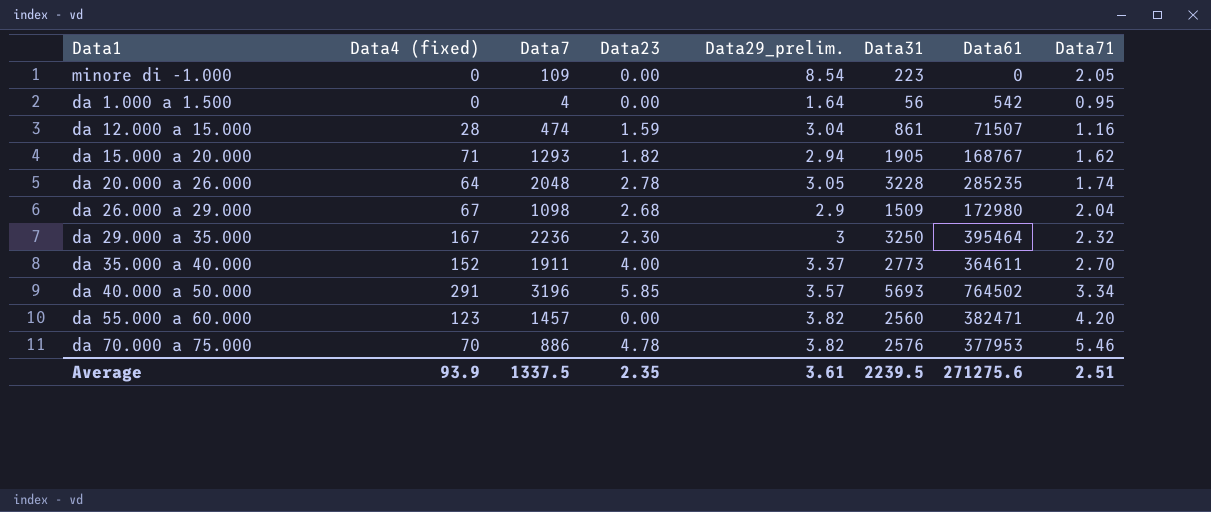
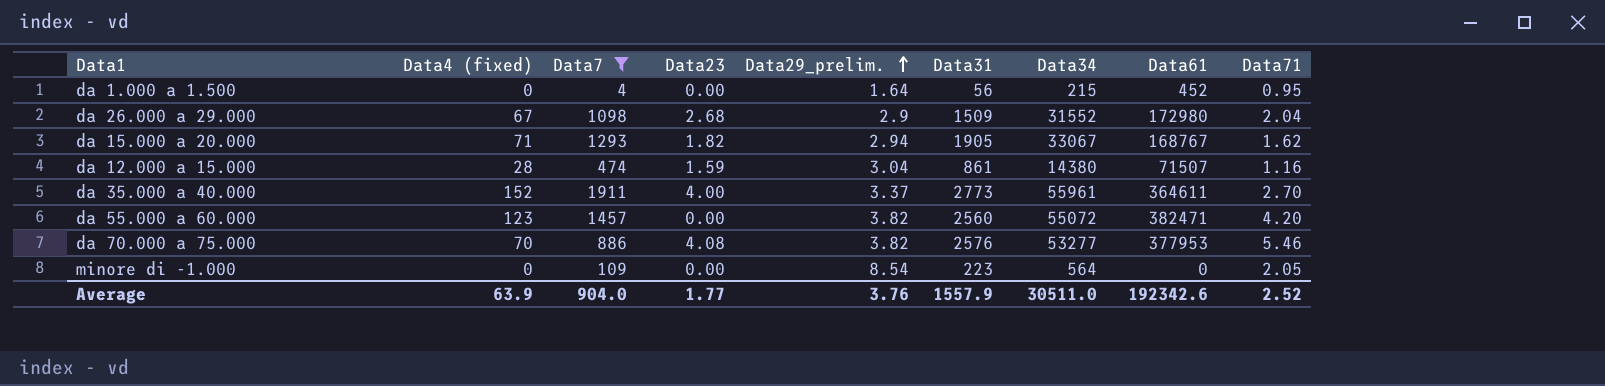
filter: none -> Data7 <= 1911
row order: none -> Data29_prelim. ascending
column Data34 | position: none -> 7
da 1.000 a 1.500 | Data61: 542 -> 452
da 70.000 a 75.000 | Data23: 4.78 -> 4.08
Average | Data4 (fixed): 93.9 -> 63.9
Average | Data7: 1337.5 -> 904.0
Average | Data23: 2.35 -> 1.77
Average | Data29_prelim.: 3.61 -> 3.76
Average | Data31: 2239.5 -> 1557.9
Average | Data61: 271275.6 -> 192342.6
Average | Data71: 2.51 -> 2.52

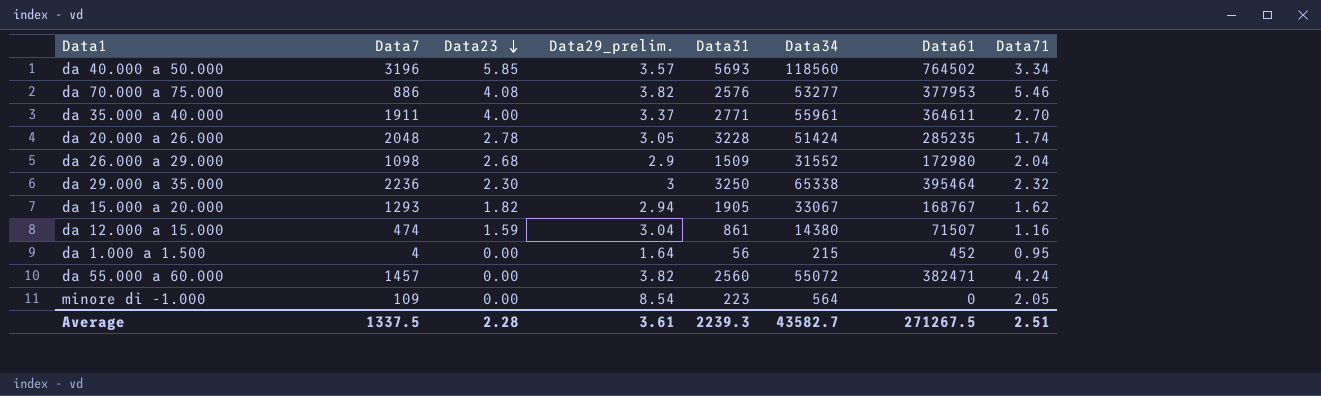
filter: Data7 <= 1911 -> none
row order: Data29_prelim. ascending -> Data23 descending
column Data4 (fixed) | position: 2 -> none
da 35.000 a 40.000 | Data31: 2773 -> 2771
da 55.000 a 60.000 | Data71: 4.20 -> 4.24
Average | Data7: 904.0 -> 1337.5
Average | Data23: 1.77 -> 2.28
Average | Data29_prelim.: 3.76 -> 3.61
Average | Data31: 1557.9 -> 2239.3
Average | Data34: 30511.0 -> 43582.7
Average | Data61: 192342.6 -> 271267.5
Average | Data71: 2.52 -> 2.51

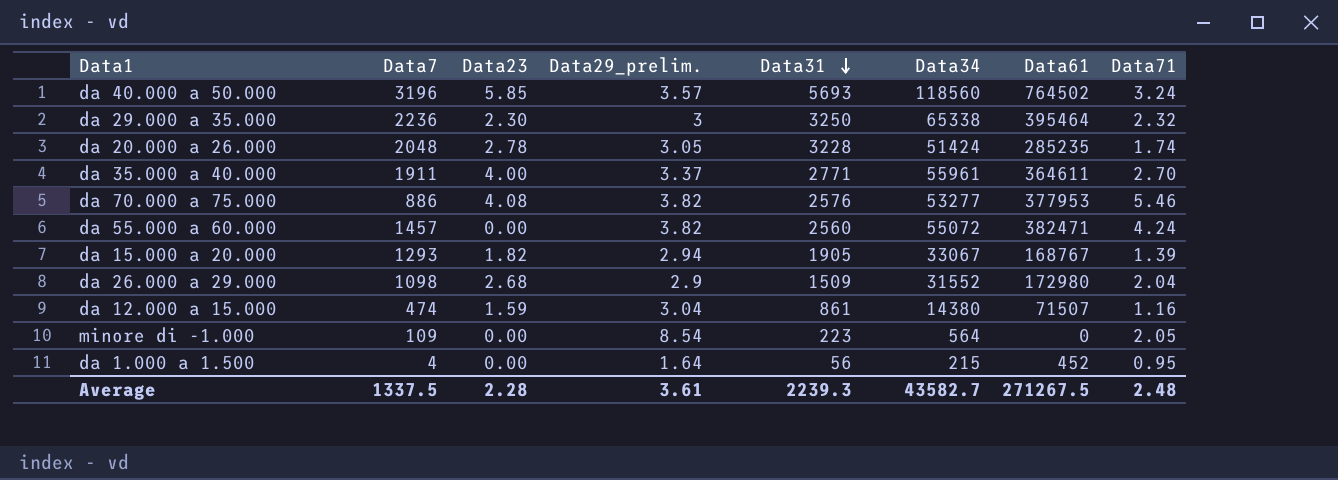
row order: Data23 descending -> Data31 descending
da 40.000 a 50.000 | Data71: 3.34 -> 3.24
da 15.000 a 20.000 | Data71: 1.62 -> 1.39
Average | Data71: 2.51 -> 2.48

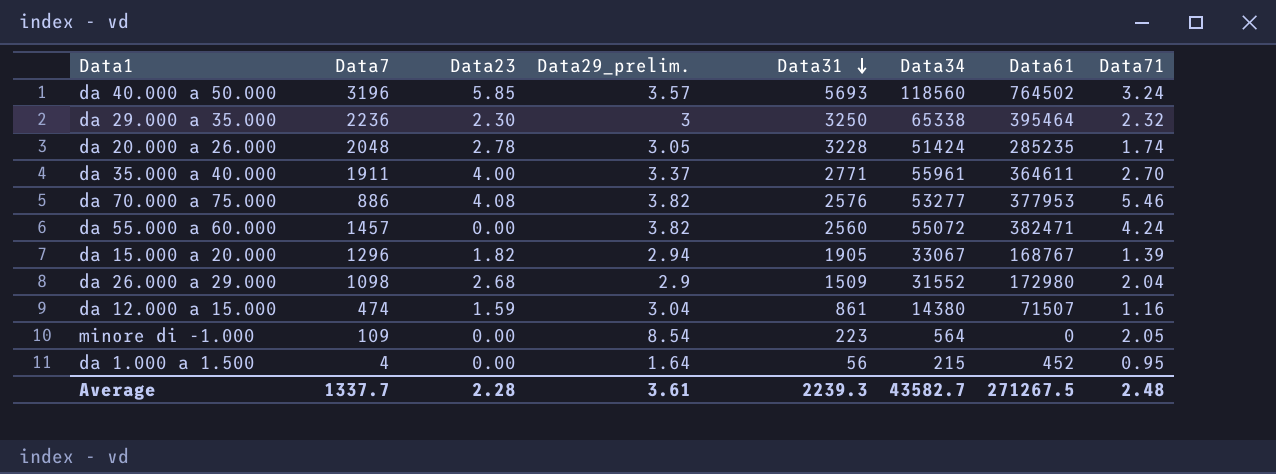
da 15.000 a 20.000 | Data7: 1293 -> 1296
Average | Data7: 1337.5 -> 1337.7

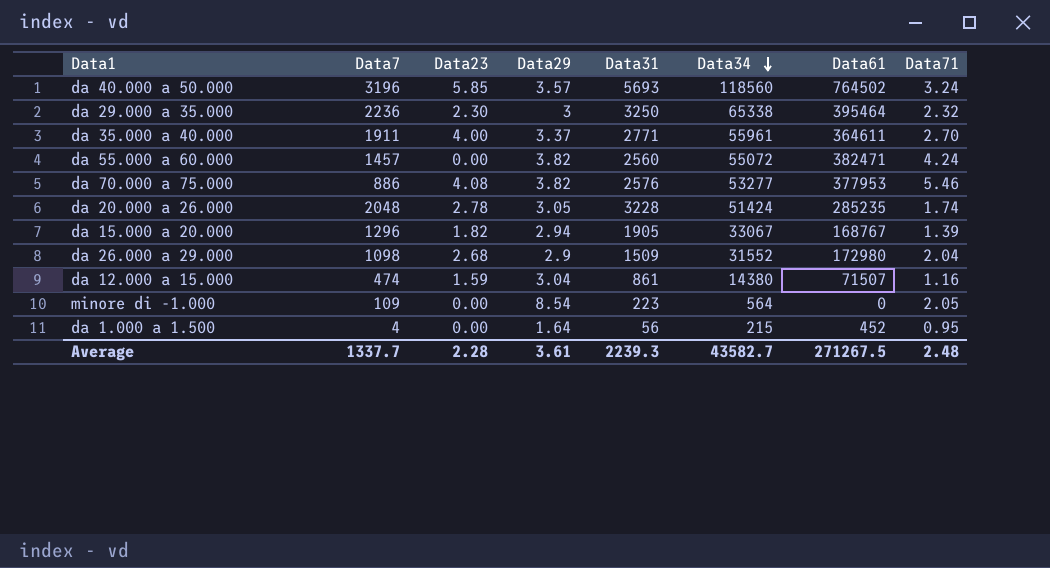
row order: Data31 descending -> Data34 descending
column name: Data29_prelim. -> Data29

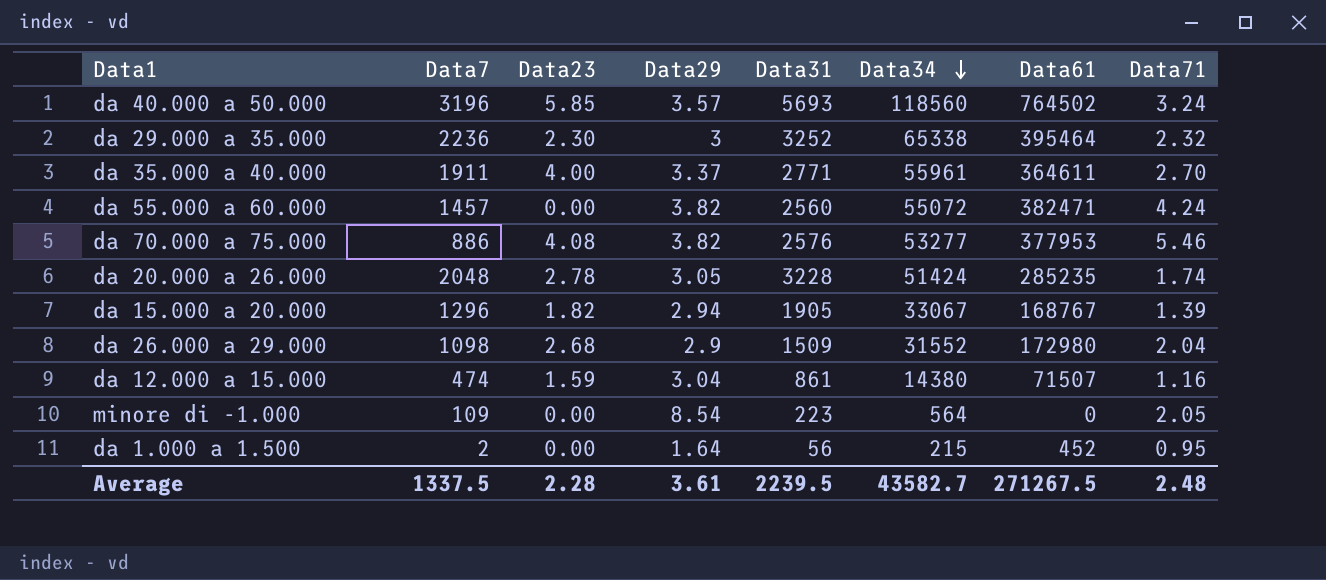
da 29.000 a 35.000 | Data31: 3250 -> 3252
da 1.000 a 1.500 | Data7: 4 -> 2
Average | Data7: 1337.7 -> 1337.5
Average | Data31: 2239.3 -> 2239.5

